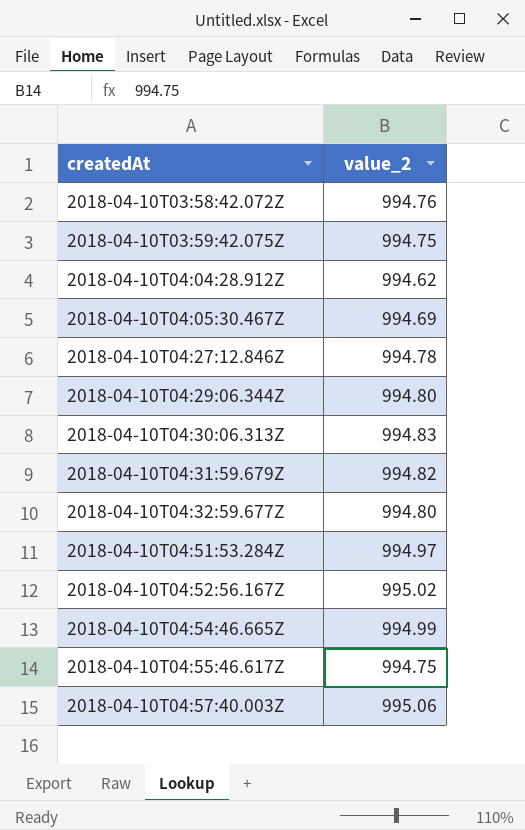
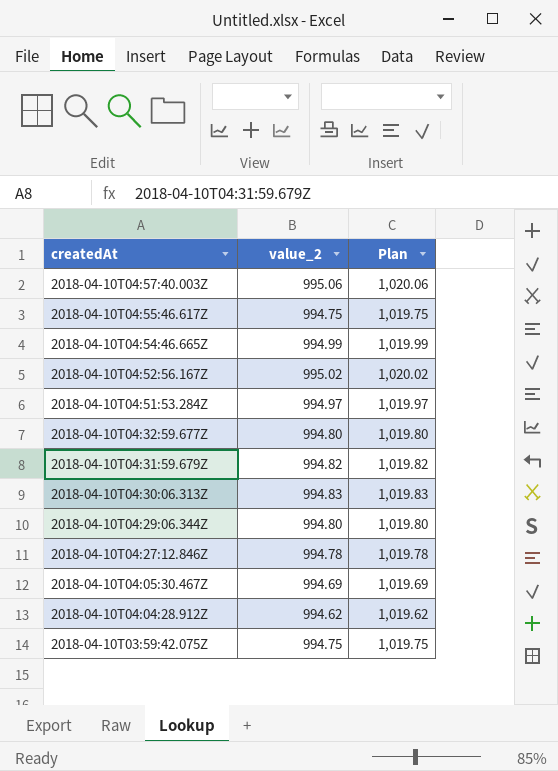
row order: createdAt ascending -> createdAt descending
column Plan | formula: none -> [value_2] + 25
row 2018-04-10T03:58:42.072Z: 994.76 -> none

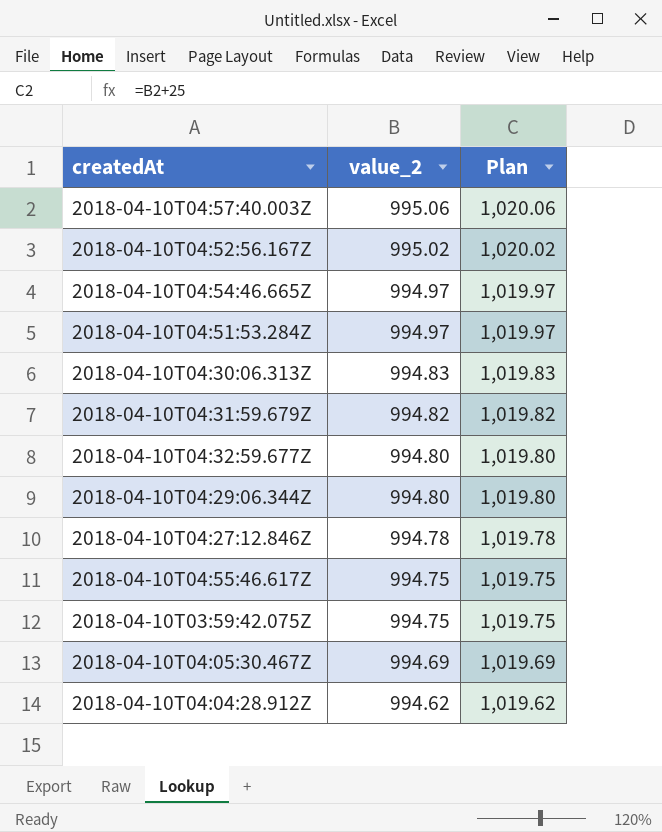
row order: createdAt descending -> value_2 descending
2018-04-10T04:54:46.665Z | value_2: 994.99 -> 994.97
2018-04-10T04:54:46.665Z | Plan: 1,019.99 -> 1,019.97

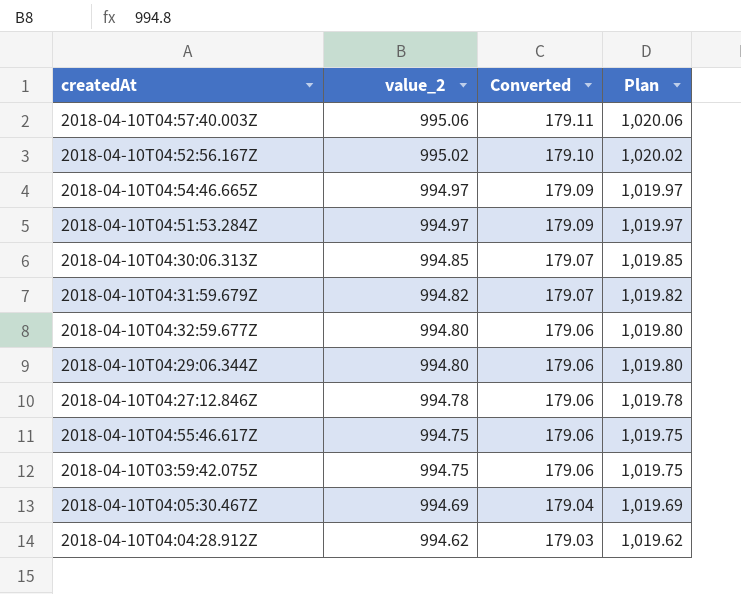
column Converted | formula: none -> [value_2] * 0.18
2018-04-10T04:30:06.313Z | value_2: 994.83 -> 994.85
2018-04-10T04:30:06.313Z | Plan: 1,019.83 -> 1,019.85

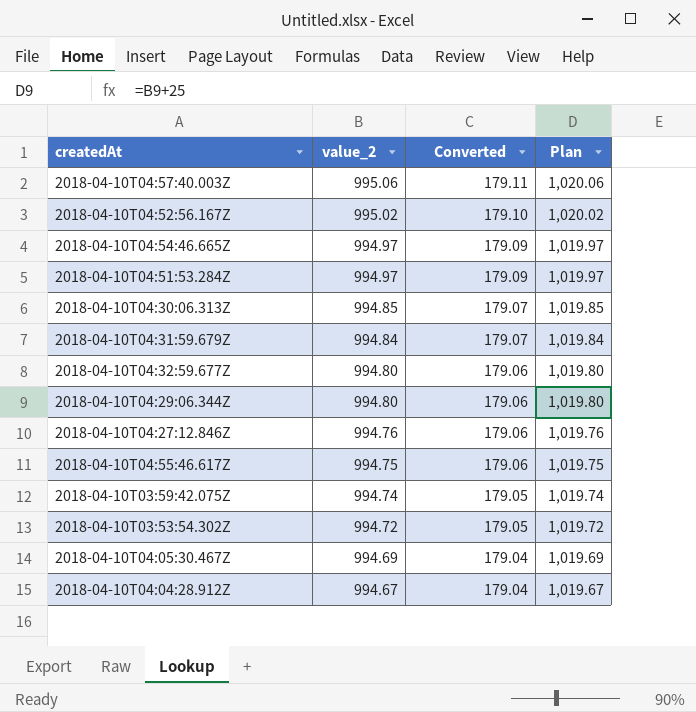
2018-04-10T04:31:59.679Z | value_2: 994.82 -> 994.84
2018-04-10T04:31:59.679Z | Plan: 1,019.82 -> 1,019.84
2018-04-10T04:27:12.846Z | value_2: 994.78 -> 994.76
2018-04-10T04:27:12.846Z | Plan: 1,019.78 -> 1,019.76
2018-04-10T03:59:42.075Z | value_2: 994.75 -> 994.74
2018-04-10T03:59:42.075Z | Converted: 179.06 -> 179.05
2018-04-10T03:59:42.075Z | Plan: 1,019.75 -> 1,019.74
row 2018-04-10T03:53:54.302Z: none -> 994.72 | 179.05 | 1,019.72
2018-04-10T04:04:28.912Z | value_2: 994.62 -> 994.67
2018-04-10T04:04:28.912Z | Converted: 179.03 -> 179.04
2018-04-10T04:04:28.912Z | Plan: 1,019.62 -> 1,019.67

